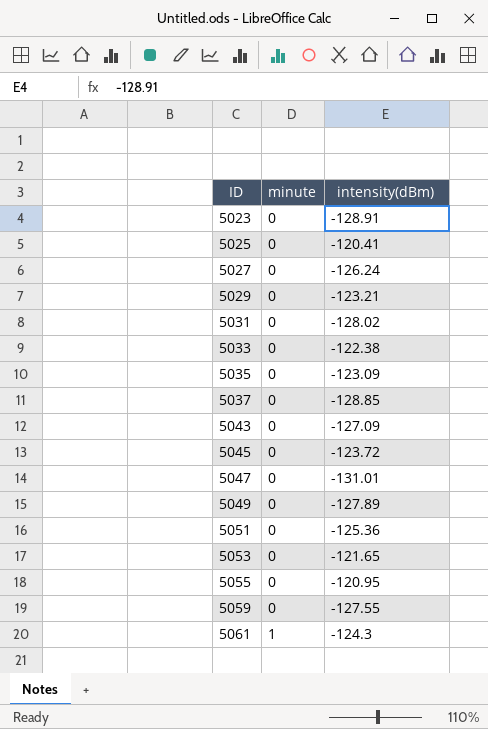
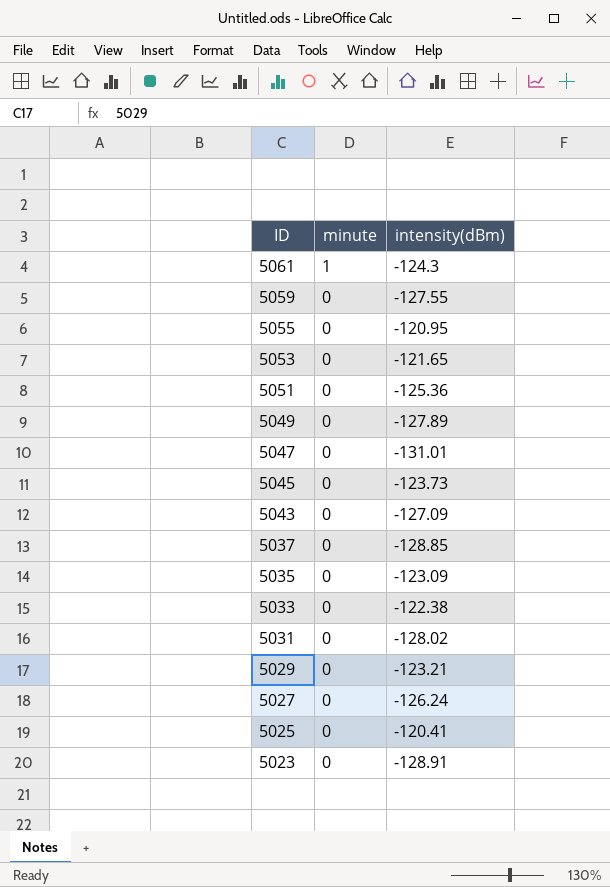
row order: ID ascending -> ID descending
5045 | intensity(dBm): -123.72 -> -123.73

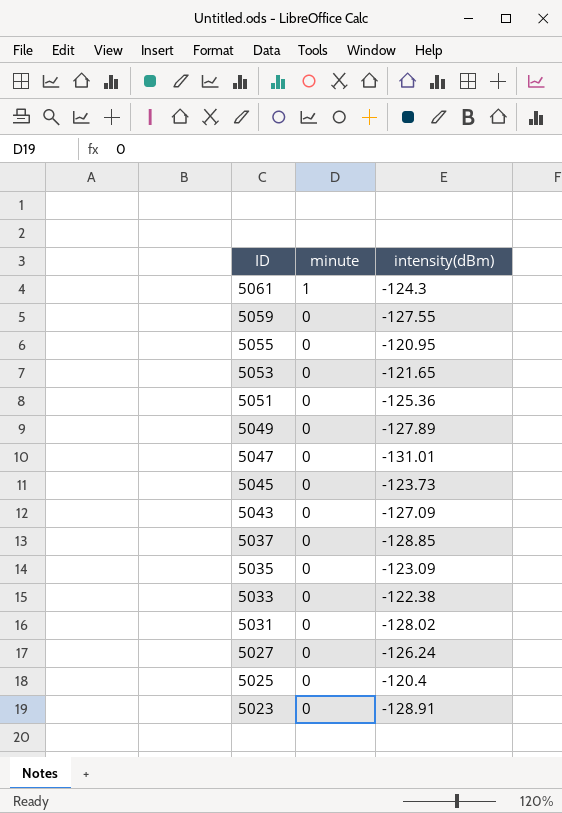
row 5029: 0 | -123.21 -> none
5025 | intensity(dBm): -120.41 -> -120.4

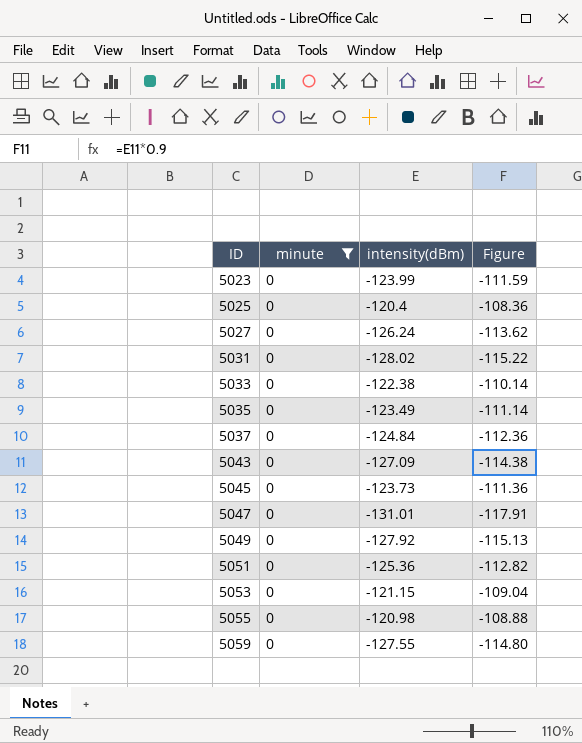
filter: none -> minute = 0
row order: ID descending -> ID ascending
column Figure | formula: none -> [intensity(dBm)] * 0.9
5023 | intensity(dBm): -128.91 -> -123.99
5035 | intensity(dBm): -123.09 -> -123.49
5037 | intensity(dBm): -128.85 -> -124.84
5049 | intensity(dBm): -127.89 -> -127.92
5053 | intensity(dBm): -121.65 -> -121.15
5055 | intensity(dBm): -120.95 -> -120.98

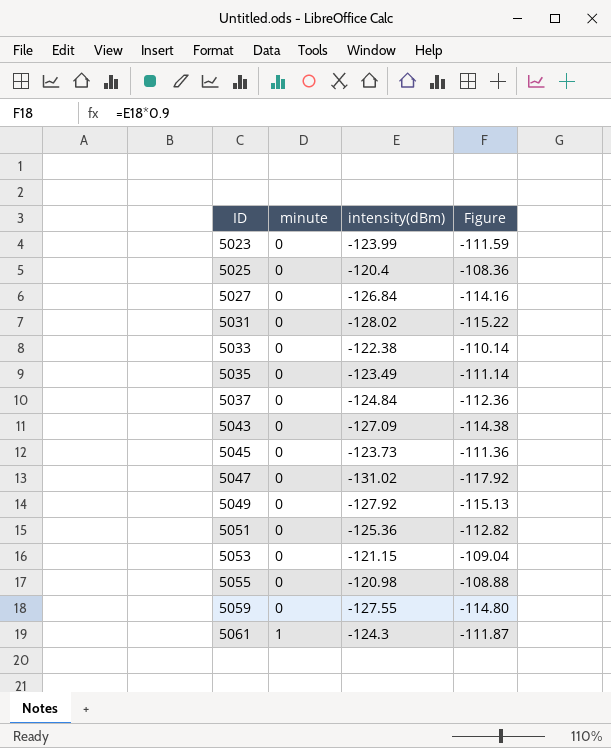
filter: minute = 0 -> none
5027 | intensity(dBm): -126.24 -> -126.84
5027 | Figure: -113.62 -> -114.16
5047 | intensity(dBm): -131.01 -> -131.02
5047 | Figure: -117.91 -> -117.92

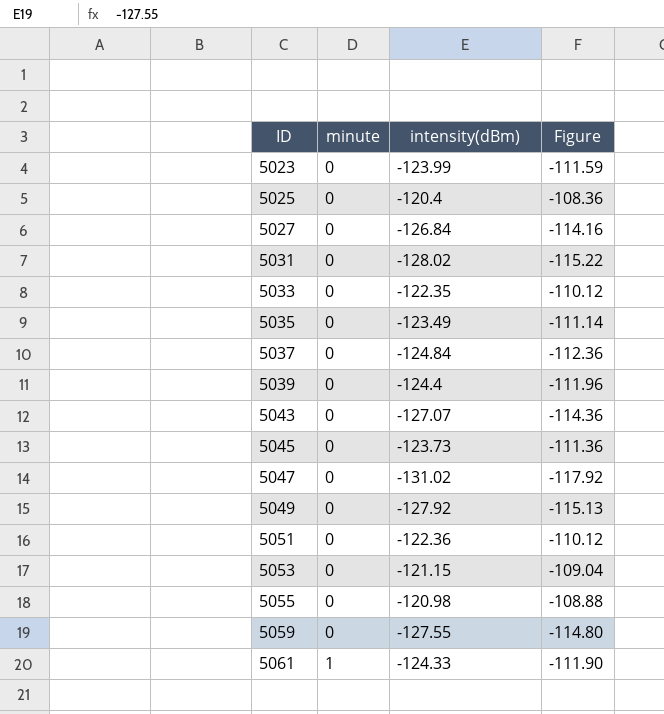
5033 | intensity(dBm): -122.38 -> -122.35
5033 | Figure: -110.14 -> -110.12
row 5039: none -> 0 | -124.4 | -111.96
5043 | intensity(dBm): -127.09 -> -127.07
5043 | Figure: -114.38 -> -114.36
5051 | intensity(dBm): -125.36 -> -122.36
5051 | Figure: -112.82 -> -110.12
5061 | intensity(dBm): -124.3 -> -124.33
5061 | Figure: -111.87 -> -111.90

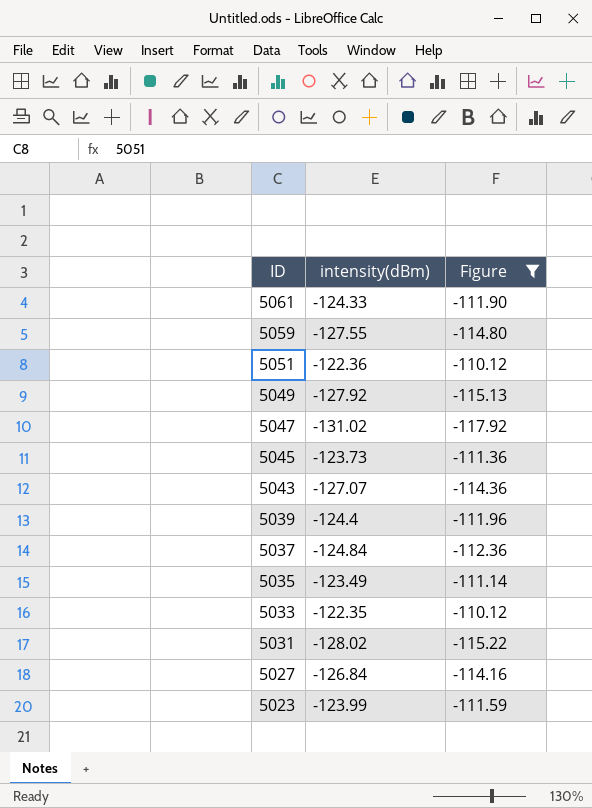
filter: none -> Figure <= -110.12
row order: ID ascending -> ID descending
column minute | position: 2 -> none

